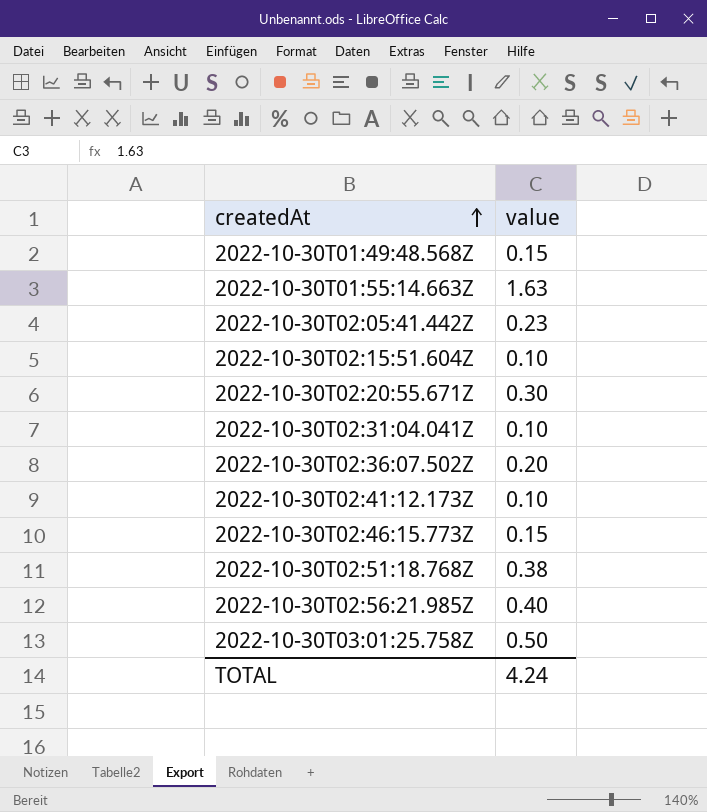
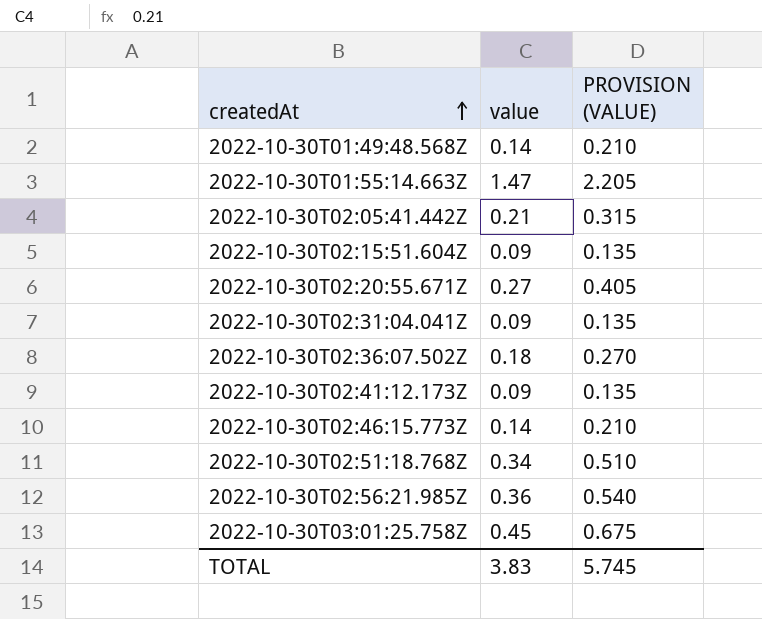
column PROVISION (VALUE) | formula: none -> [value] * 1.5
2022-10-30T01:49:48.568Z | value: 0.15 -> 0.14
2022-10-30T01:55:14.663Z | value: 1.63 -> 1.47
2022-10-30T02:05:41.442Z | value: 0.23 -> 0.21
2022-10-30T02:15:51.604Z | value: 0.10 -> 0.09
2022-10-30T02:20:55.671Z | value: 0.30 -> 0.27
2022-10-30T02:31:04.041Z | value: 0.10 -> 0.09
2022-10-30T02:36:07.502Z | value: 0.20 -> 0.18
2022-10-30T02:41:12.173Z | value: 0.10 -> 0.09
2022-10-30T02:46:15.773Z | value: 0.15 -> 0.14
2022-10-30T02:51:18.768Z | value: 0.38 -> 0.34
2022-10-30T02:56:21.985Z | value: 0.40 -> 0.36
2022-10-30T03:01:25.758Z | value: 0.50 -> 0.45
TOTAL | value: 4.24 -> 3.83

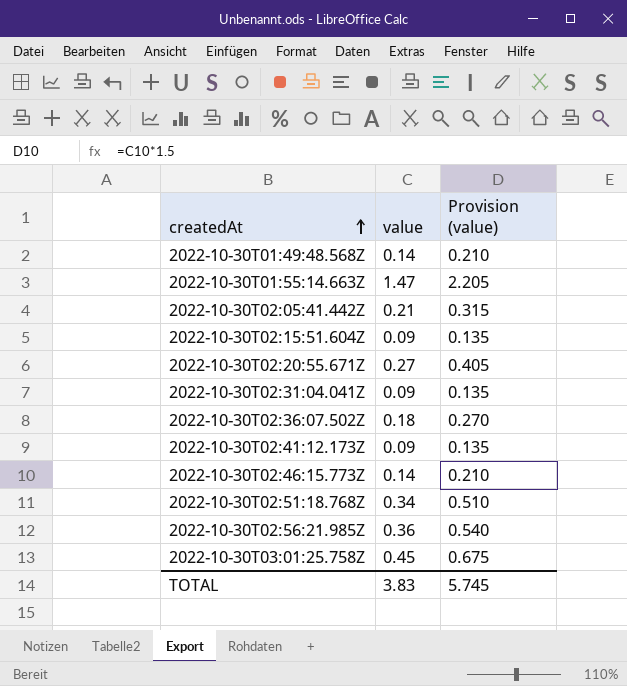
column name: PROVISION (VALUE) -> Provision (value)

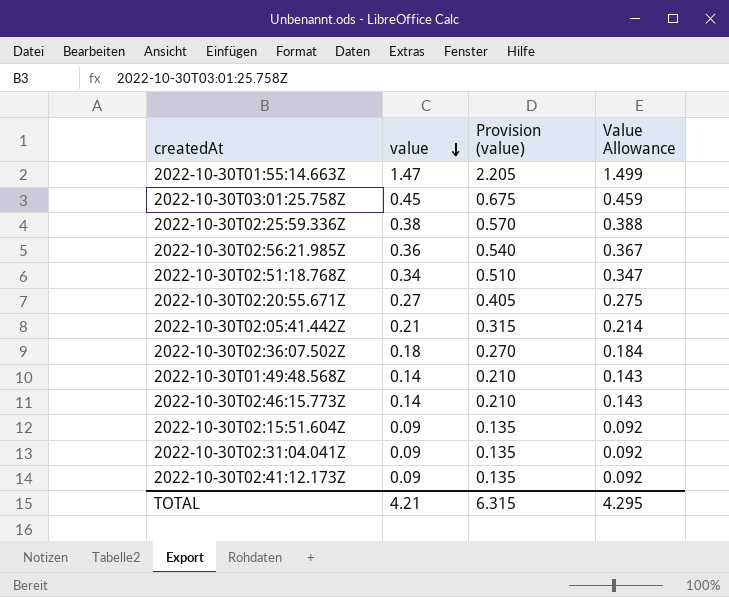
row order: createdAt ascending -> value descending
column Value Allowance | formula: none -> [value] * 1.02
row 2022-10-30T02:25:59.336Z: none -> 0.38 | 0.570 | 0.388
TOTAL | value: 3.83 -> 4.21
TOTAL | Provision (value): 5.745 -> 6.315

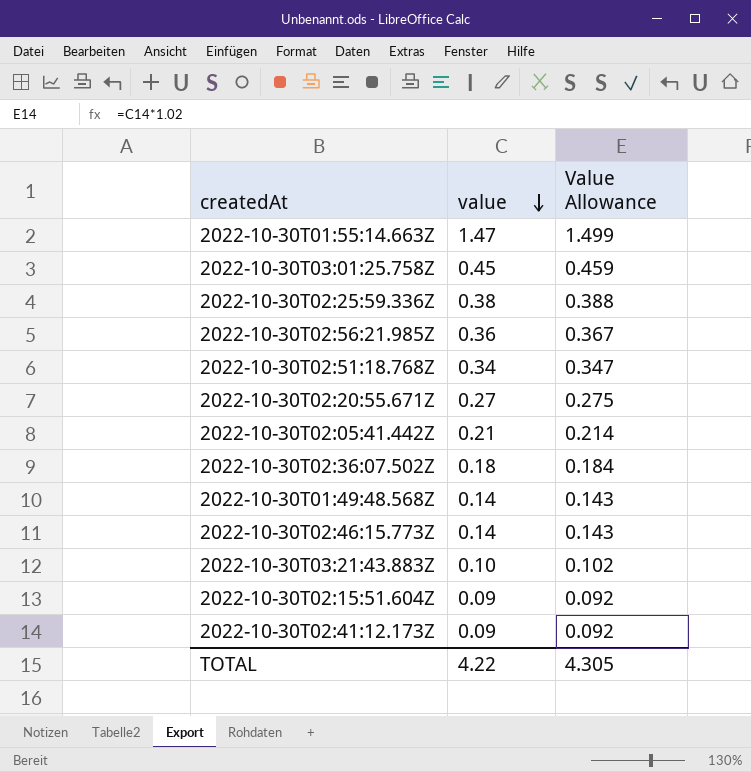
column Provision (value) | formula: [value] * 1.5 -> none
row 2022-10-30T02:31:04.041Z: 0.09 | 0.135 | 0.092 -> none
row 2022-10-30T03:21:43.883Z: none -> 0.10 | 0.102
TOTAL | value: 4.21 -> 4.22
TOTAL | Value Allowance: 4.295 -> 4.305

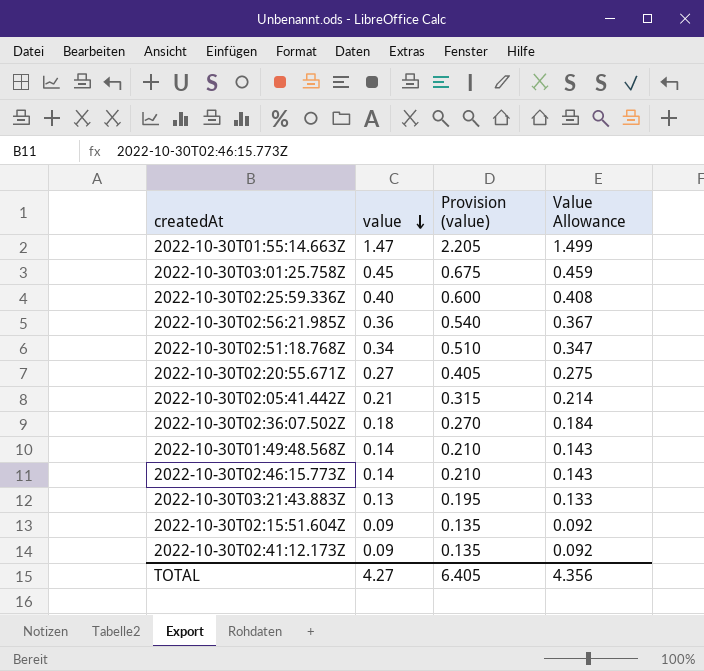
column Provision (value) | formula: none -> [value] * 1.5
2022-10-30T02:25:59.336Z | value: 0.38 -> 0.40
2022-10-30T02:25:59.336Z | Value Allowance: 0.388 -> 0.408
2022-10-30T03:21:43.883Z | value: 0.10 -> 0.13
2022-10-30T03:21:43.883Z | Value Allowance: 0.102 -> 0.133
TOTAL | value: 4.22 -> 4.27
TOTAL | Value Allowance: 4.305 -> 4.356

